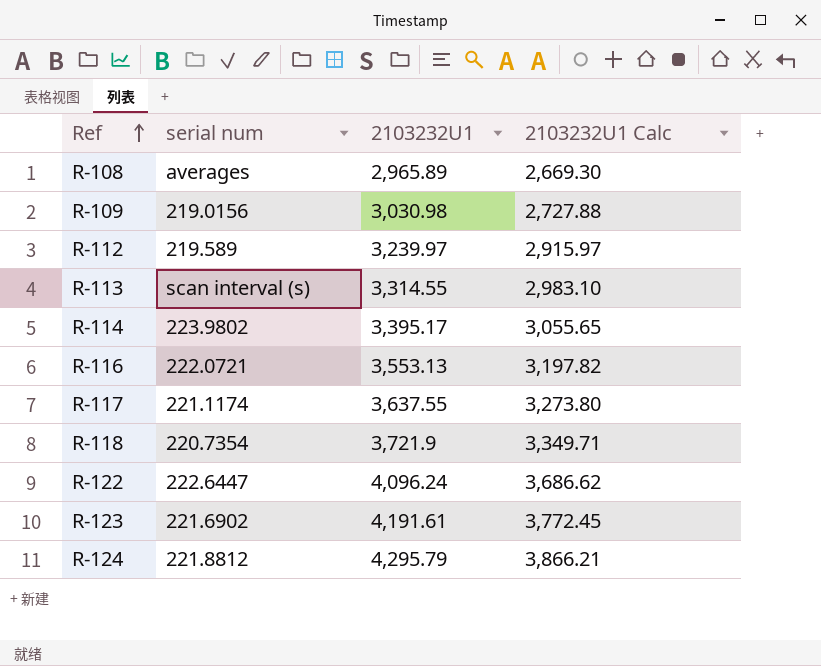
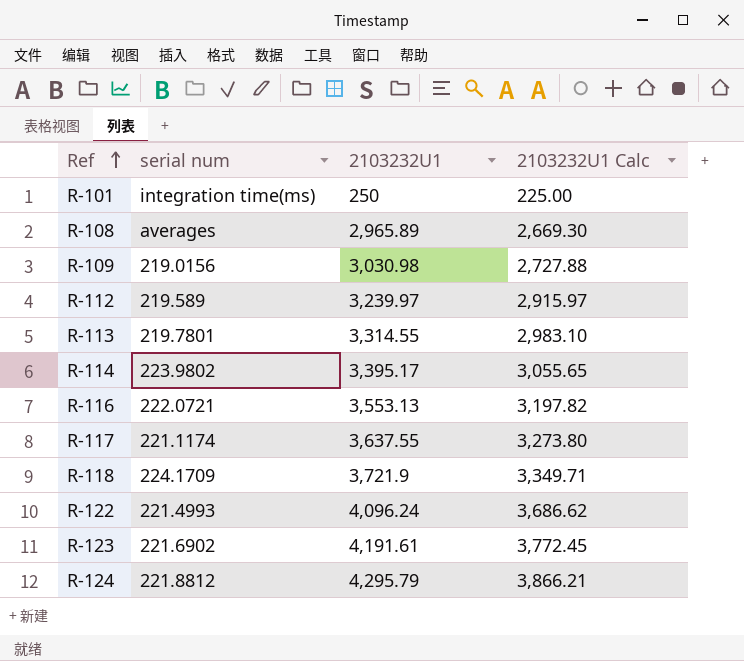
row R-101: none -> integration time(ms) | 250 | 225.00
R-113 | serial num: scan interval (s) -> 219.7801
R-118 | serial num: 220.7354 -> 224.1709
R-122 | serial num: 222.6447 -> 221.4993

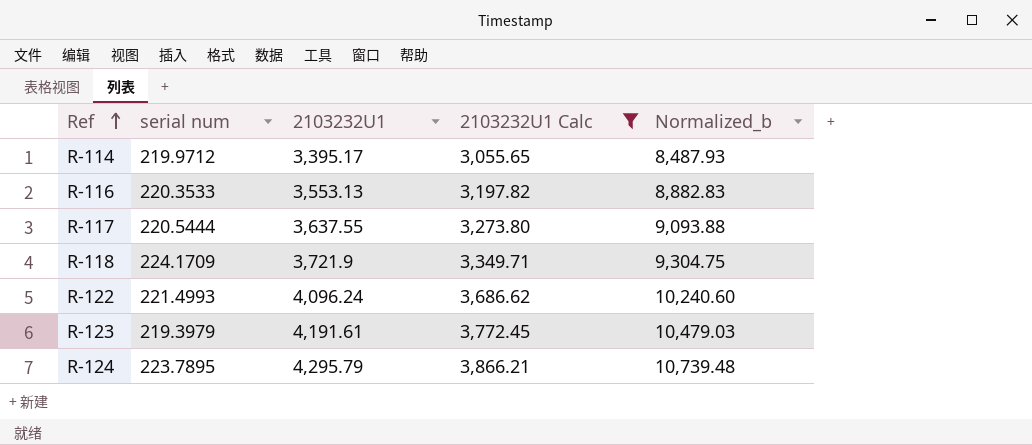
filter: none -> 2103232U1 Calc >= 3,055.65
column Normalized_b | formula: none -> [2103232U1] * 2.5
R-114 | serial num: 223.9802 -> 219.9712
R-116 | serial num: 222.0721 -> 220.3533
R-117 | serial num: 221.1174 -> 220.5444
R-123 | serial num: 221.6902 -> 219.3979
R-124 | serial num: 221.8812 -> 223.7895

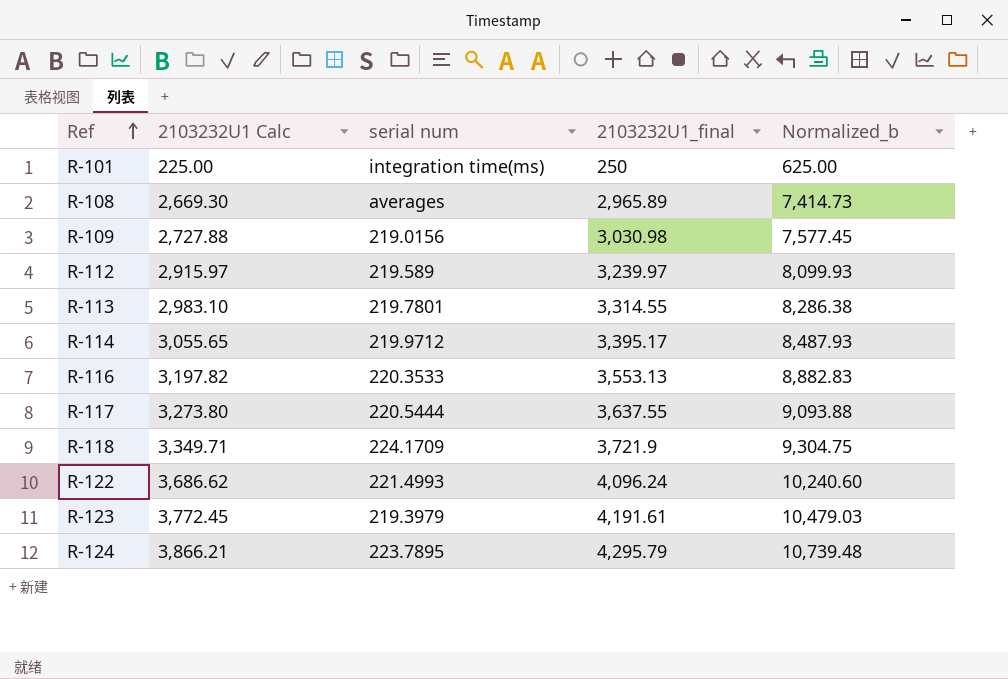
filter: 2103232U1 Calc >= 3,055.65 -> none
column 2103232U1 Calc | position: 4 -> 2
column name: 2103232U1 -> 2103232U1_final

